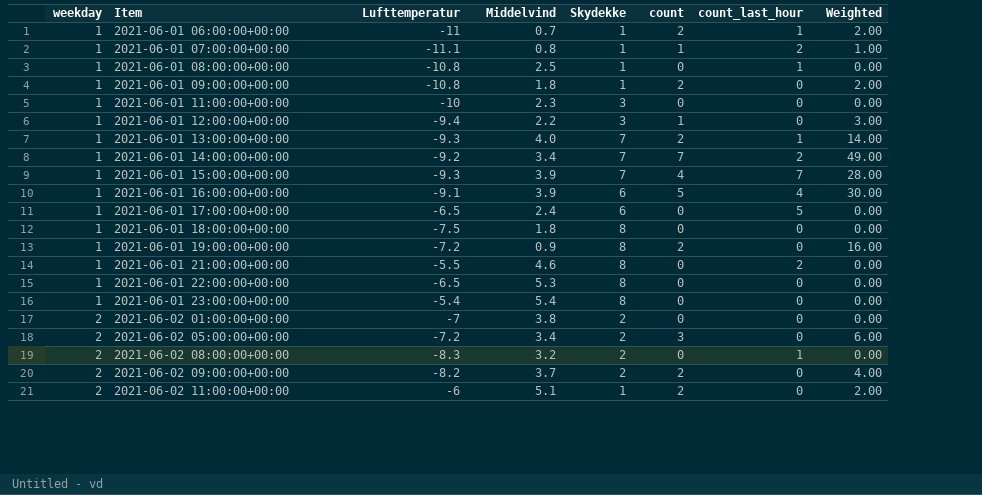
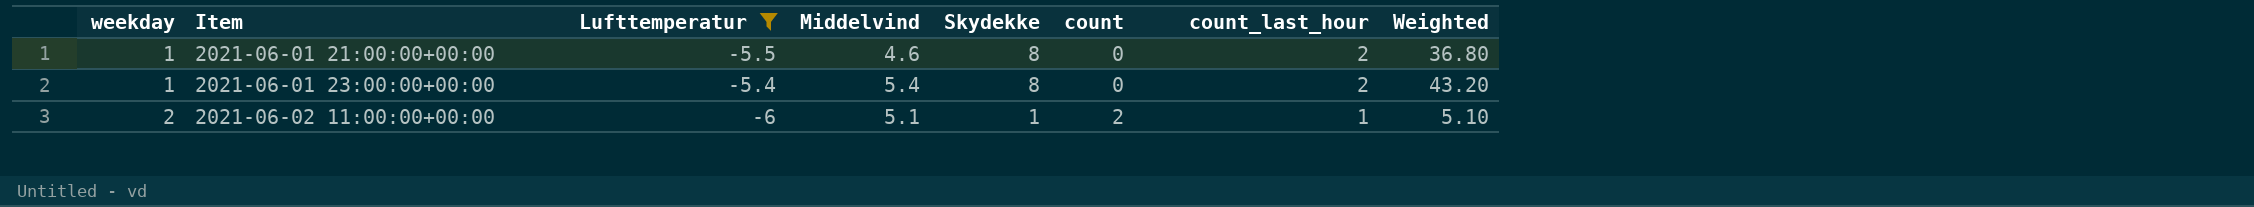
filter: none -> Lufttemperatur >= -6
column Weighted | formula: [Skydekke] * [count] -> [Middelvind] * [Skydekke]
2021-06-01 23:00:00+00:00 | count_last_hour: 0 -> 2
2021-06-02 11:00:00+00:00 | count_last_hour: 0 -> 1

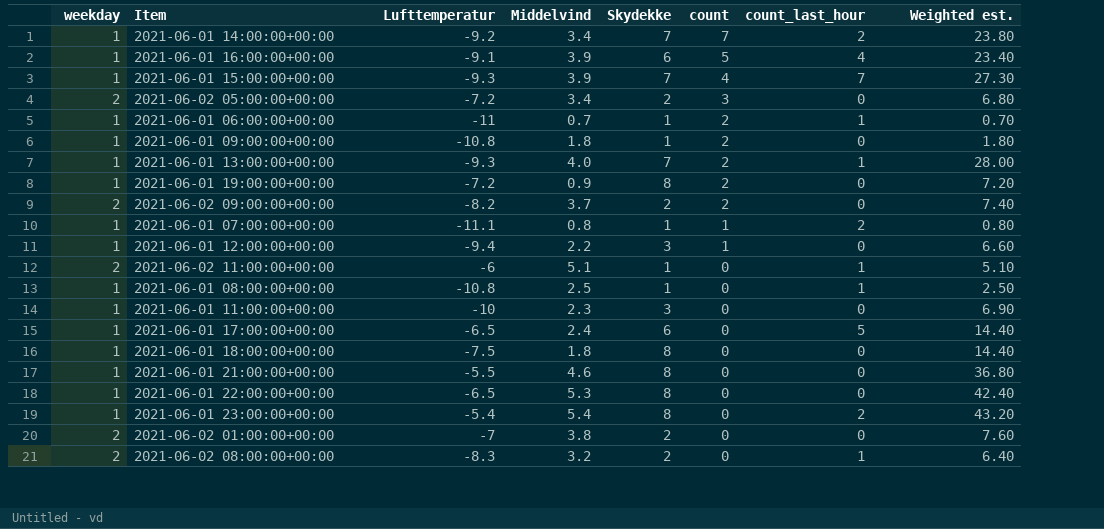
filter: Lufttemperatur >= -6 -> none
row order: weekday ascending -> count descending
column name: Weighted -> Weighted est.
2021-06-02 11:00:00+00:00 | count: 2 -> 0
2021-06-01 21:00:00+00:00 | count_last_hour: 2 -> 0

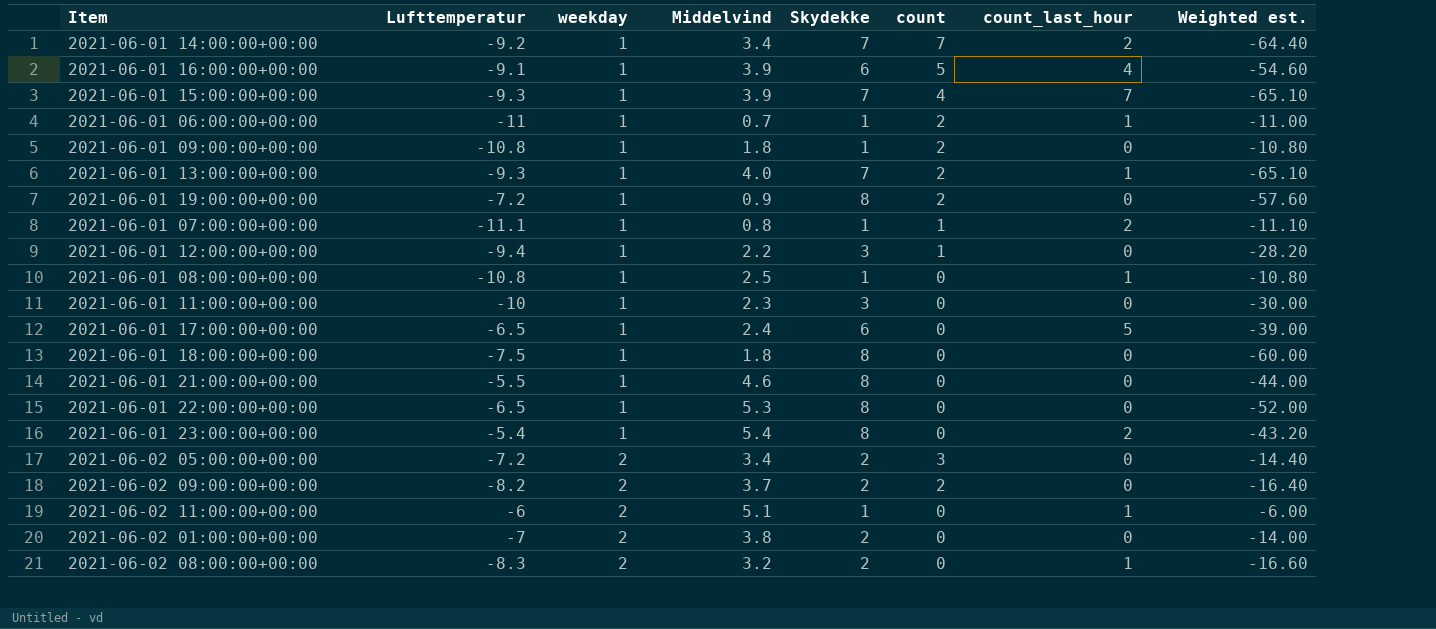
row order: count descending -> weekday ascending
column weekday | position: 1 -> 3
column Weighted est. | formula: [Middelvind] * [Skydekke] -> [Lufttemperatur] * [Skydekke]

